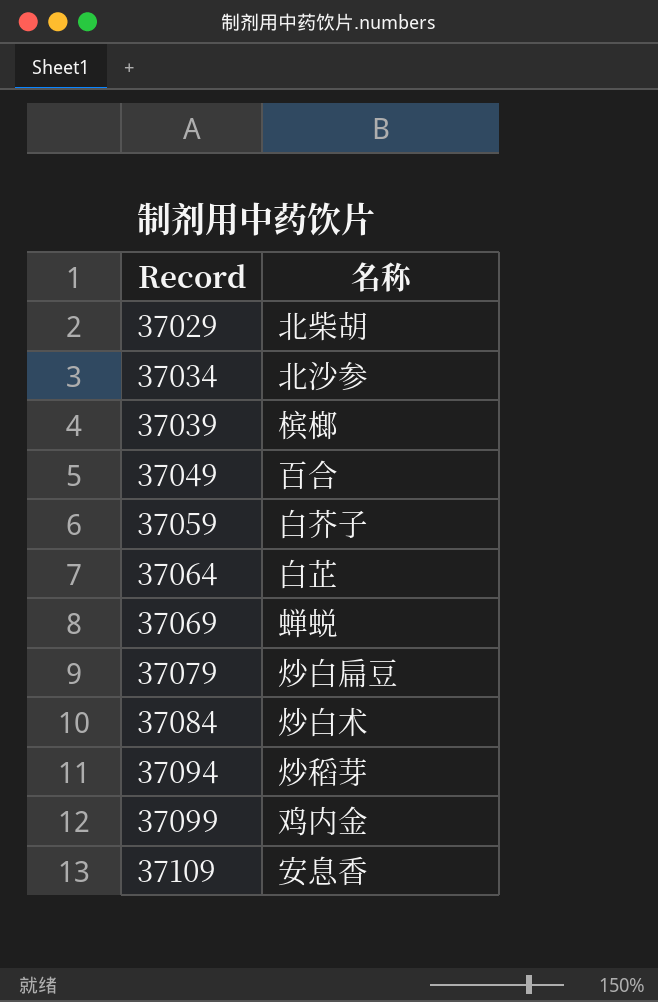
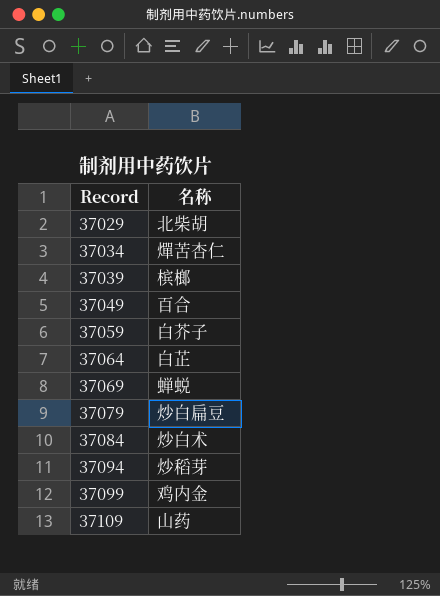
37034 | 名称: 北沙参 -> 燀苦杏仁
37109 | 名称: 安息香 -> 山药

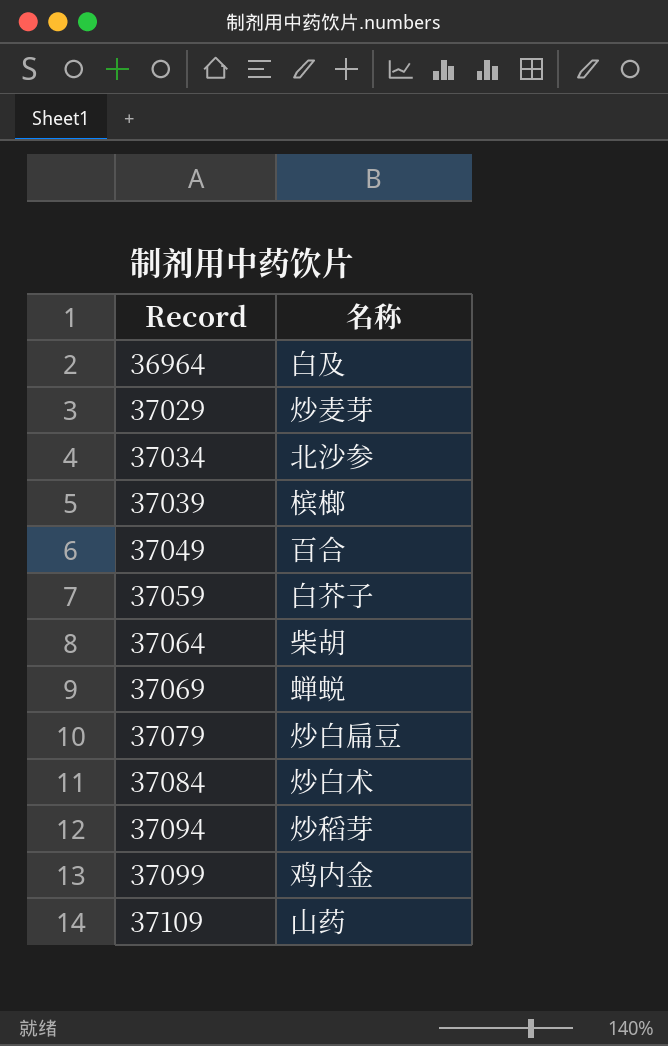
row 36964: none -> 白及
37029 | 名称: 北柴胡 -> 炒麦芽
37034 | 名称: 燀苦杏仁 -> 北沙参
37064 | 名称: 白芷 -> 柴胡

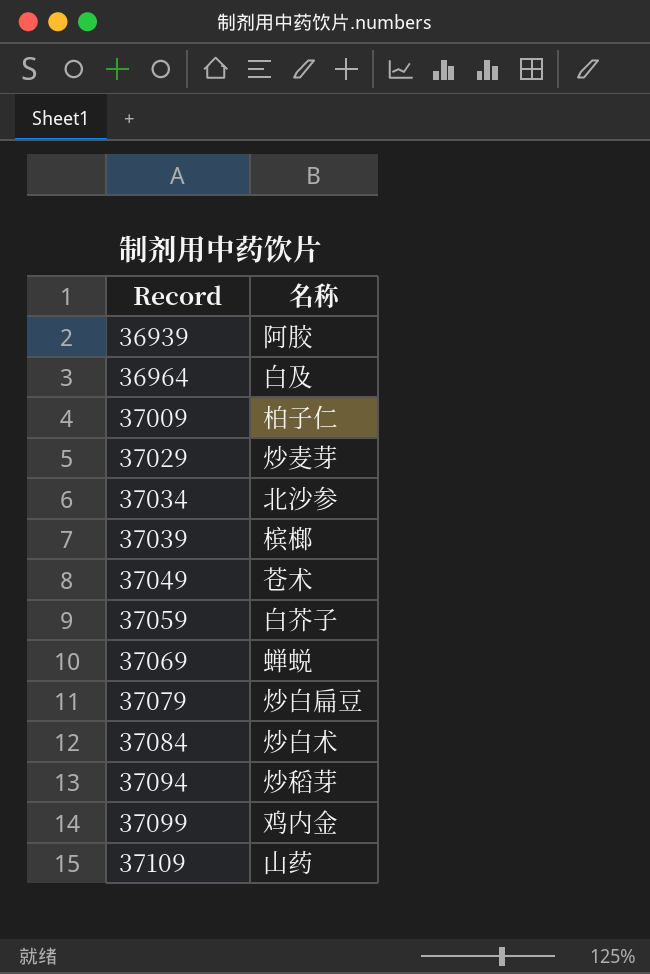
row 37064: 柴胡 -> none
row 36939: none -> 阿胶
row 37009: none -> 柏子仁
37049 | 名称: 百合 -> 苍术

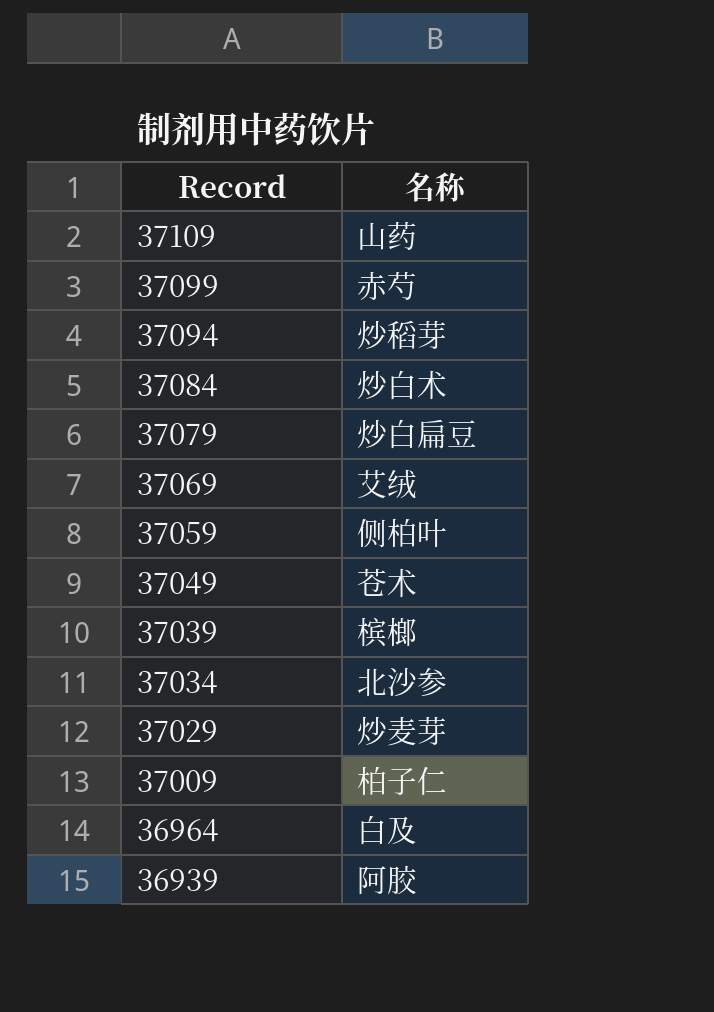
row order: Record ascending -> Record descending
37099 | 名称: 鸡内金 -> 赤芍
37069 | 名称: 蝉蜕 -> 艾绒
37059 | 名称: 白芥子 -> 侧柏叶

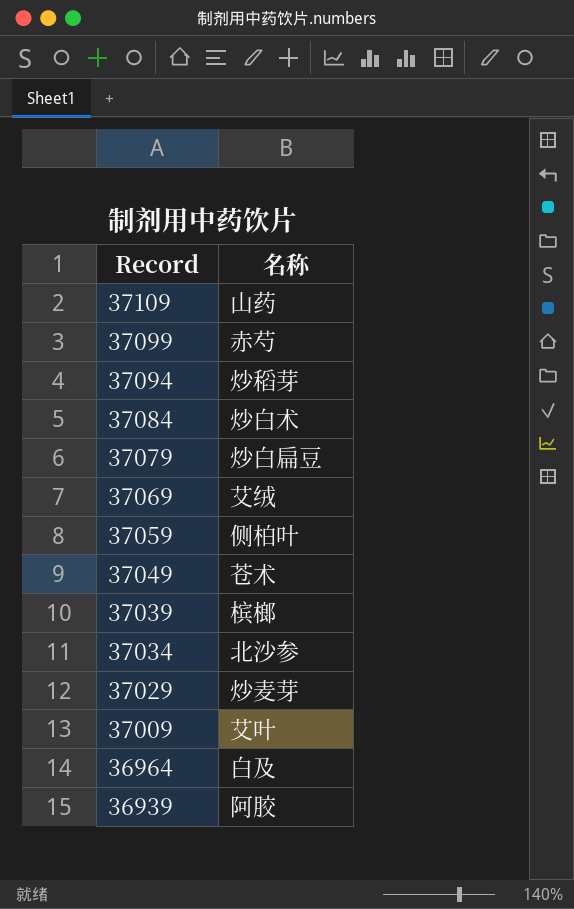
37009 | 名称: 柏子仁 -> 艾叶

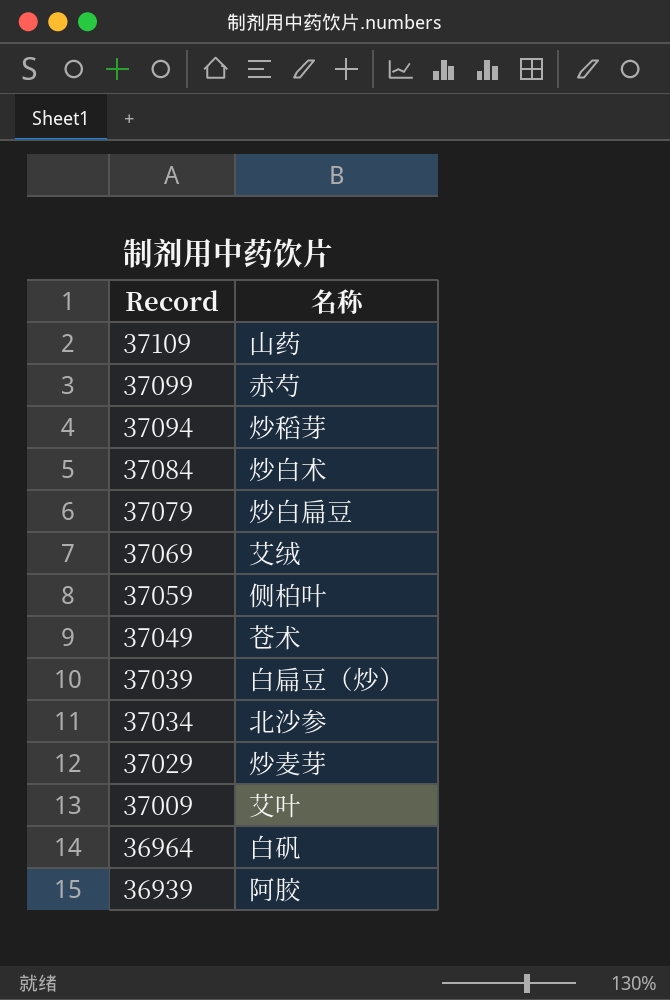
37039 | 名称: 槟榔 -> 白扁豆（炒）
36964 | 名称: 白及 -> 白矾

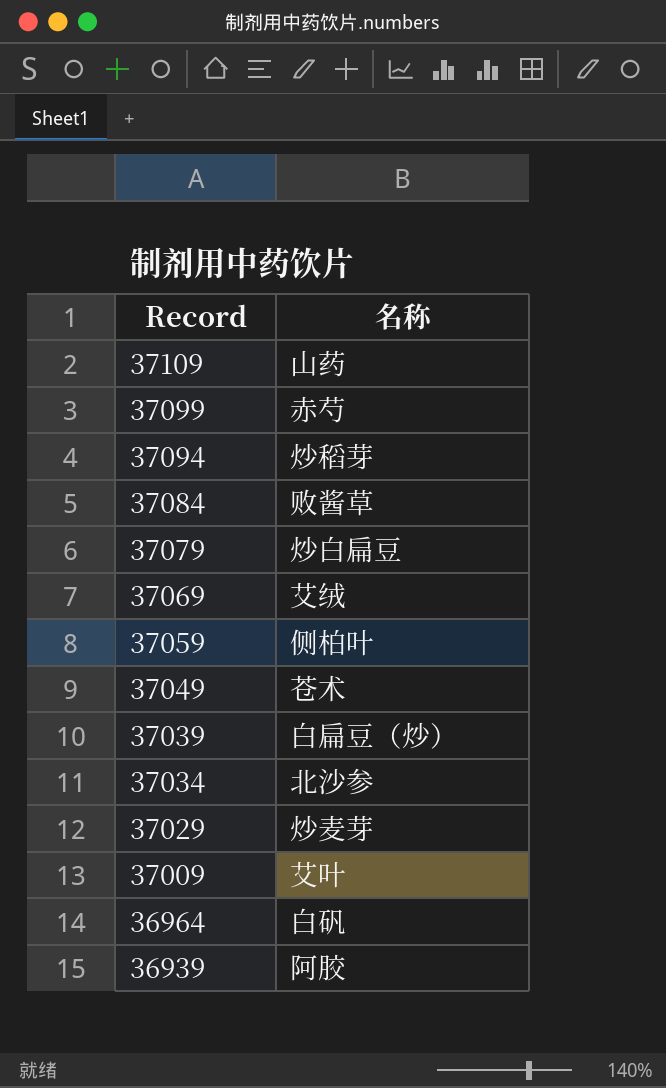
37084 | 名称: 炒白术 -> 败酱草

